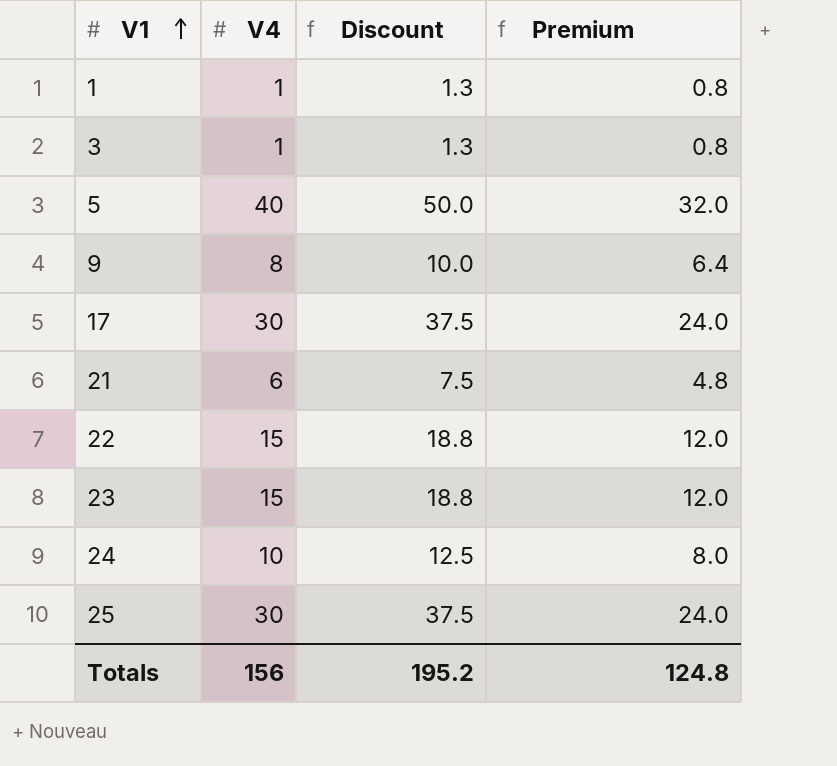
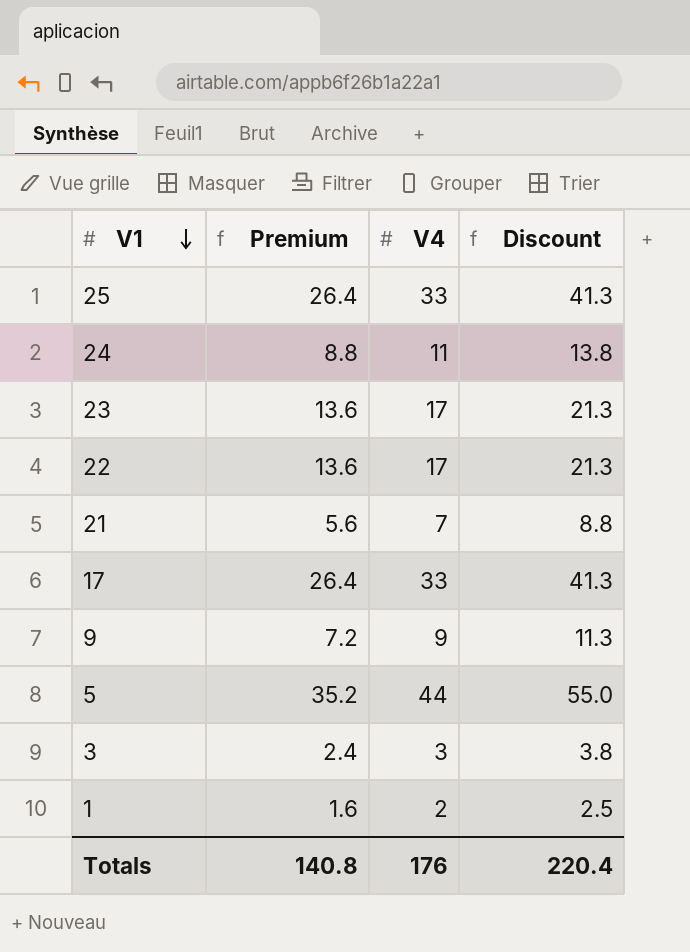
row order: V1 ascending -> V1 descending
column Premium | position: 4 -> 2
25 | Premium: 24.0 -> 26.4
25 | V4: 30 -> 33
25 | Discount: 37.5 -> 41.3
24 | Premium: 8.0 -> 8.8
24 | V4: 10 -> 11
24 | Discount: 12.5 -> 13.8
23 | Premium: 12.0 -> 13.6
23 | V4: 15 -> 17
23 | Discount: 18.8 -> 21.3
22 | Premium: 12.0 -> 13.6
22 | V4: 15 -> 17
22 | Discount: 18.8 -> 21.3
21 | Premium: 4.8 -> 5.6
21 | V4: 6 -> 7
21 | Discount: 7.5 -> 8.8
17 | Premium: 24.0 -> 26.4
17 | V4: 30 -> 33
17 | Discount: 37.5 -> 41.3
9 | Premium: 6.4 -> 7.2
9 | V4: 8 -> 9
9 | Discount: 10.0 -> 11.3
5 | Premium: 32.0 -> 35.2
5 | V4: 40 -> 44
5 | Discount: 50.0 -> 55.0
3 | Premium: 0.8 -> 2.4
3 | V4: 1 -> 3
3 | Discount: 1.3 -> 3.8
1 | Premium: 0.8 -> 1.6
1 | V4: 1 -> 2
1 | Discount: 1.3 -> 2.5
Totals | Premium: 124.8 -> 140.8
Totals | V4: 156 -> 176
Totals | Discount: 195.2 -> 220.4

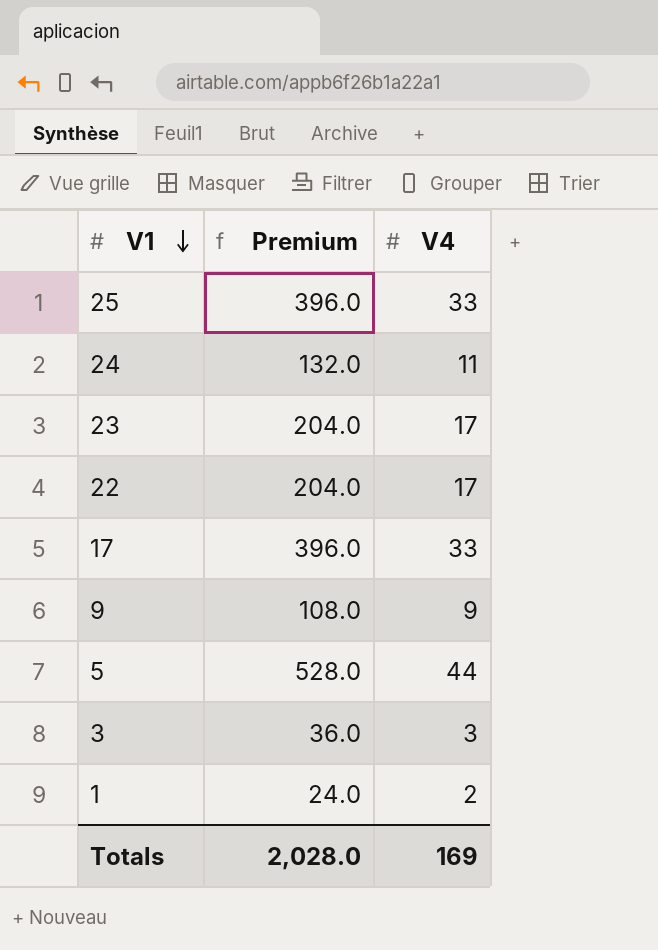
column Discount | formula: [V4] * 1.25 -> none
column Premium | formula: [V4] * 0.8 -> [V4] * 12
row 21: 5.6 | 7 | 8.8 -> none
Totals | Premium: 140.8 -> 2,028.0
Totals | V4: 176 -> 169

